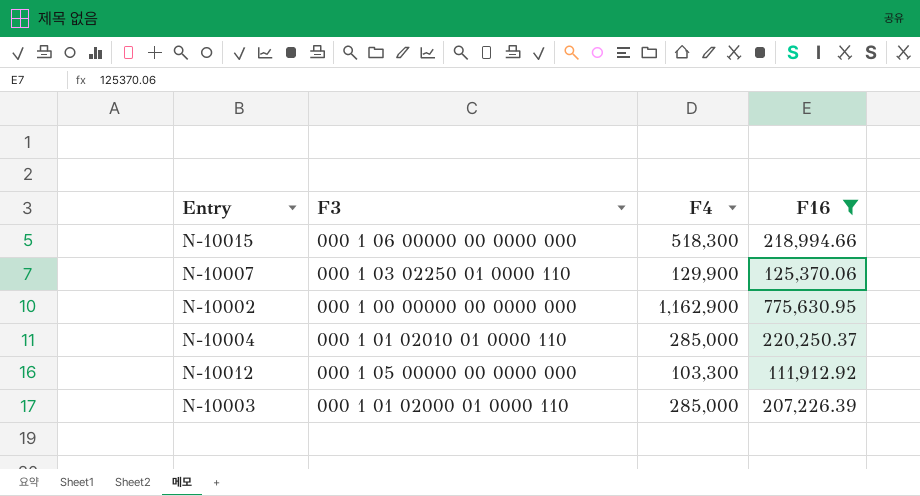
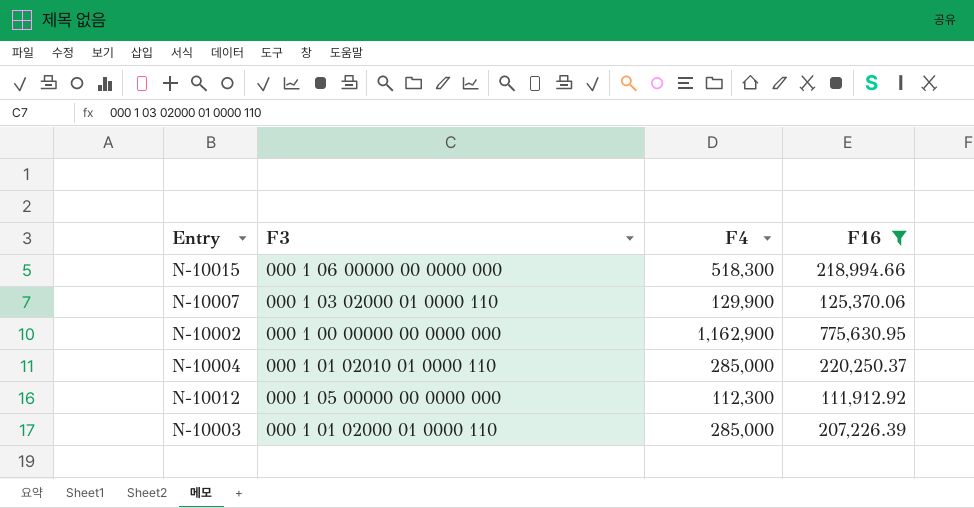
N-10007 | F3: 000 1 03 02250 01 0000 110 -> 000 1 03 02000 01 0000 110
N-10012 | F4: 103,300 -> 112,300

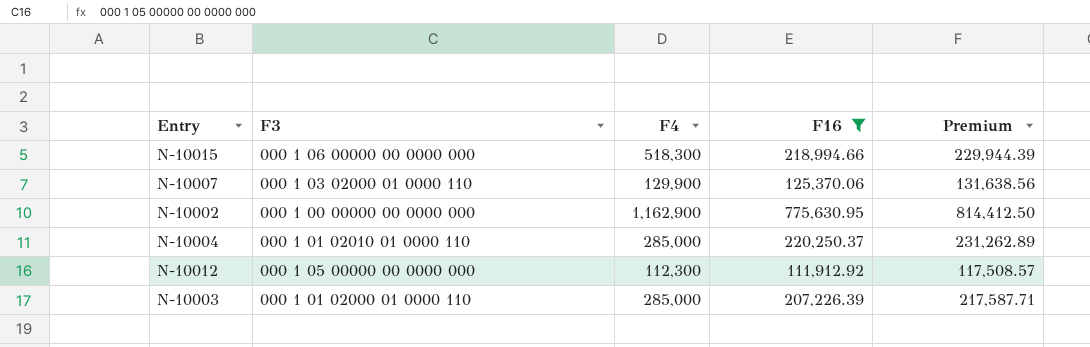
column Premium | formula: none -> [F16] * 1.05

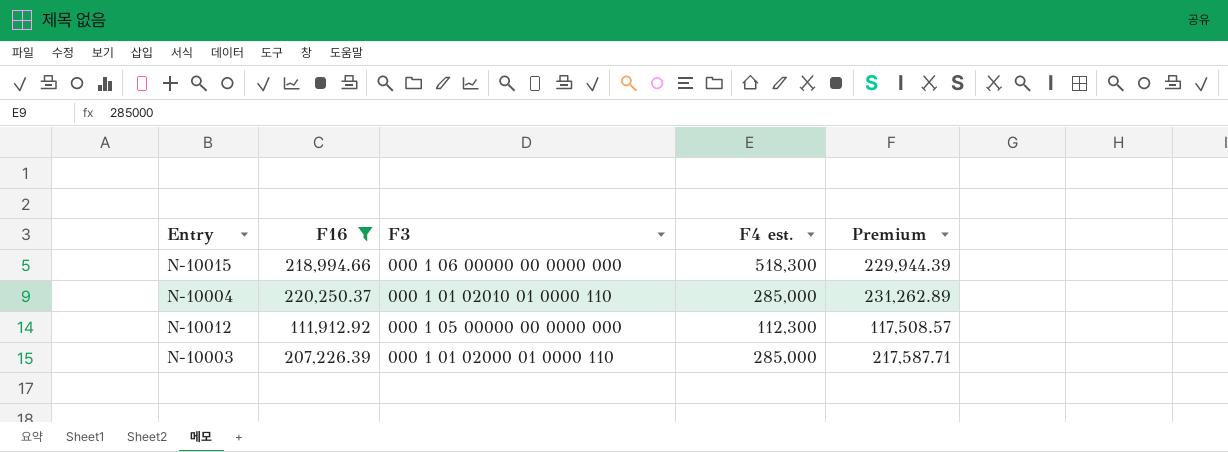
column F16 | position: 4 -> 2
column name: F4 -> F4 est.
row N-10007: 000 1 03 02000 01 0000 110 | 129,900 | 125,370.06 | 131,638.56 -> none
row N-10002: 000 1 00 00000 00 0000 000 | 1,162,900 | 775,630.95 | 814,412.50 -> none

